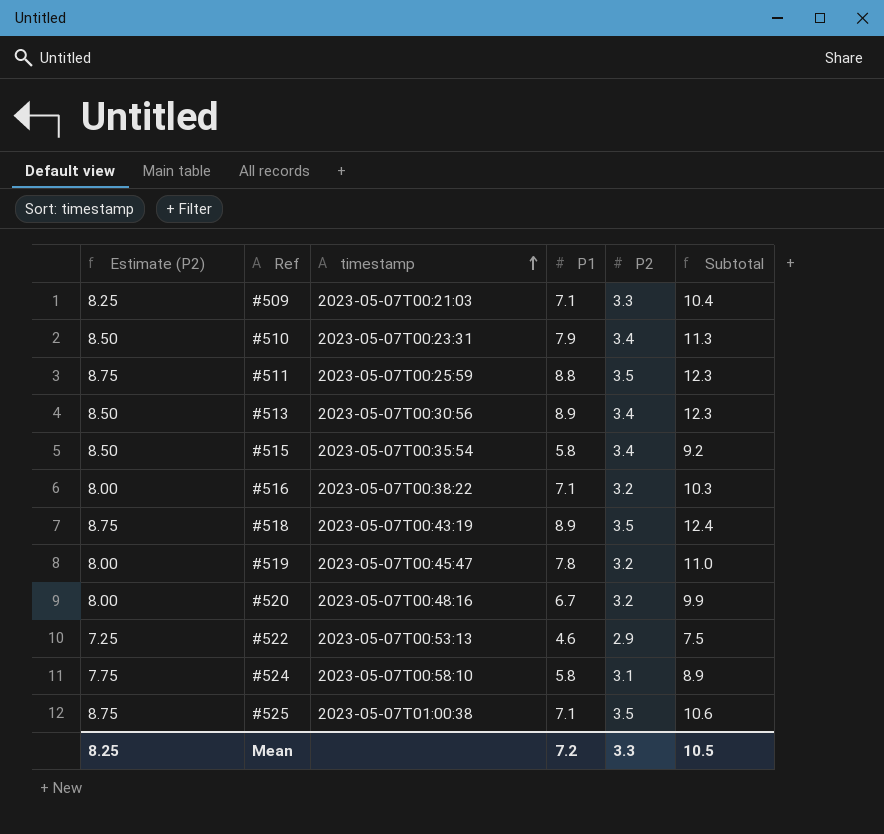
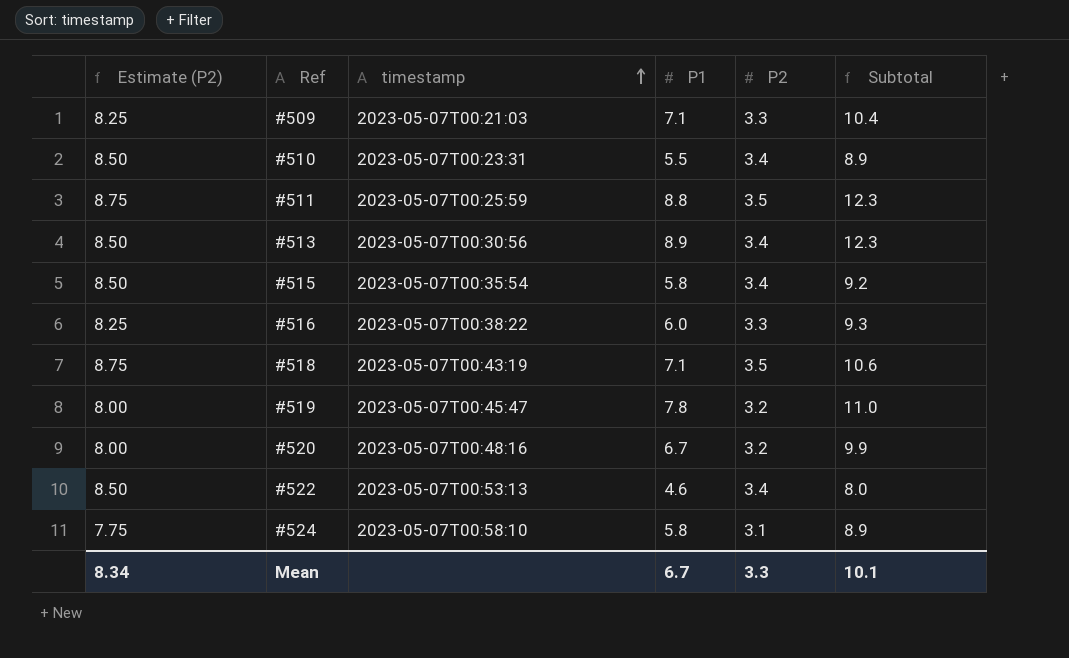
row #525: 8.75 | 2023-05-07T01:00:38 | 7.1 | 3.5 | 10.6 -> none
#510 | P1: 7.9 -> 5.5
#510 | Subtotal: 11.3 -> 8.9
#516 | Estimate (P2): 8.00 -> 8.25
#516 | P1: 7.1 -> 6.0
#516 | P2: 3.2 -> 3.3
#516 | Subtotal: 10.3 -> 9.3
#518 | P1: 8.9 -> 7.1
#518 | Subtotal: 12.4 -> 10.6
#522 | Estimate (P2): 7.25 -> 8.50
#522 | P2: 2.9 -> 3.4
#522 | Subtotal: 7.5 -> 8.0
Mean | Estimate (P2): 8.25 -> 8.34
Mean | P1: 7.2 -> 6.7
Mean | Subtotal: 10.5 -> 10.1

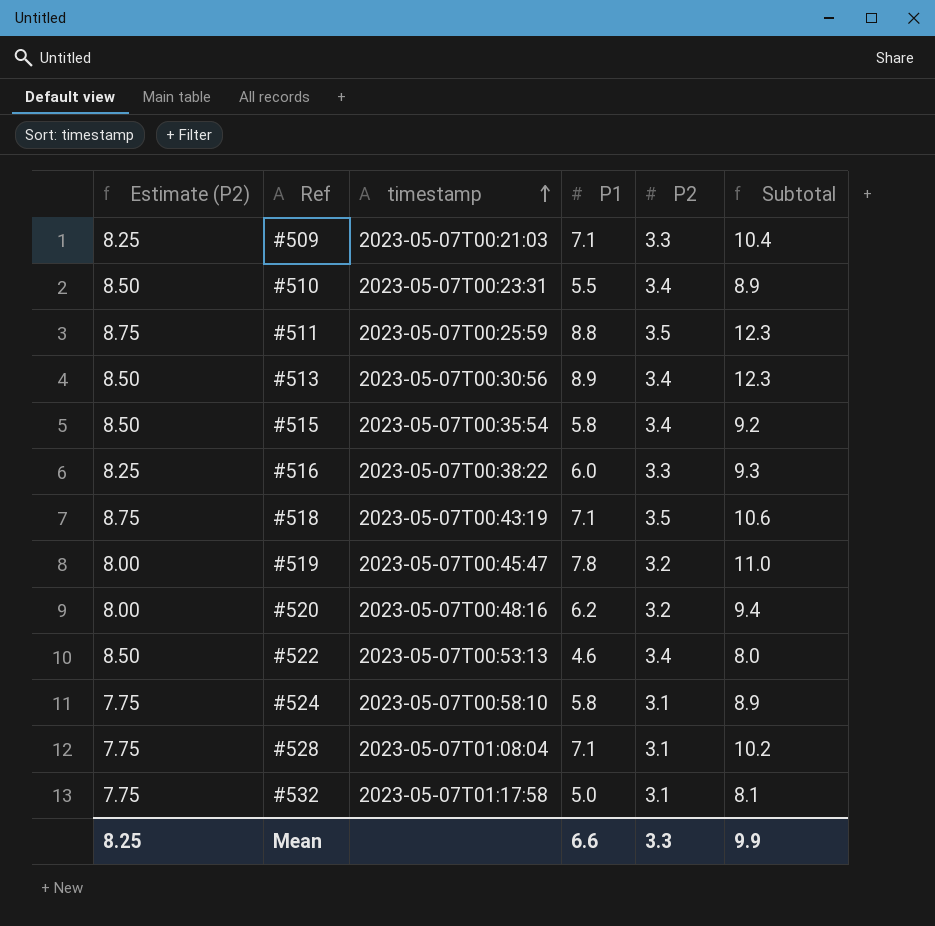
#520 | P1: 6.7 -> 6.2
#520 | Subtotal: 9.9 -> 9.4
row #528: none -> 7.75 | 2023-05-07T01:08:04 | 7.1 | 3.1 | 10.2
row #532: none -> 7.75 | 2023-05-07T01:17:58 | 5.0 | 3.1 | 8.1
Mean | Estimate (P2): 8.34 -> 8.25
Mean | P1: 6.7 -> 6.6
Mean | Subtotal: 10.1 -> 9.9

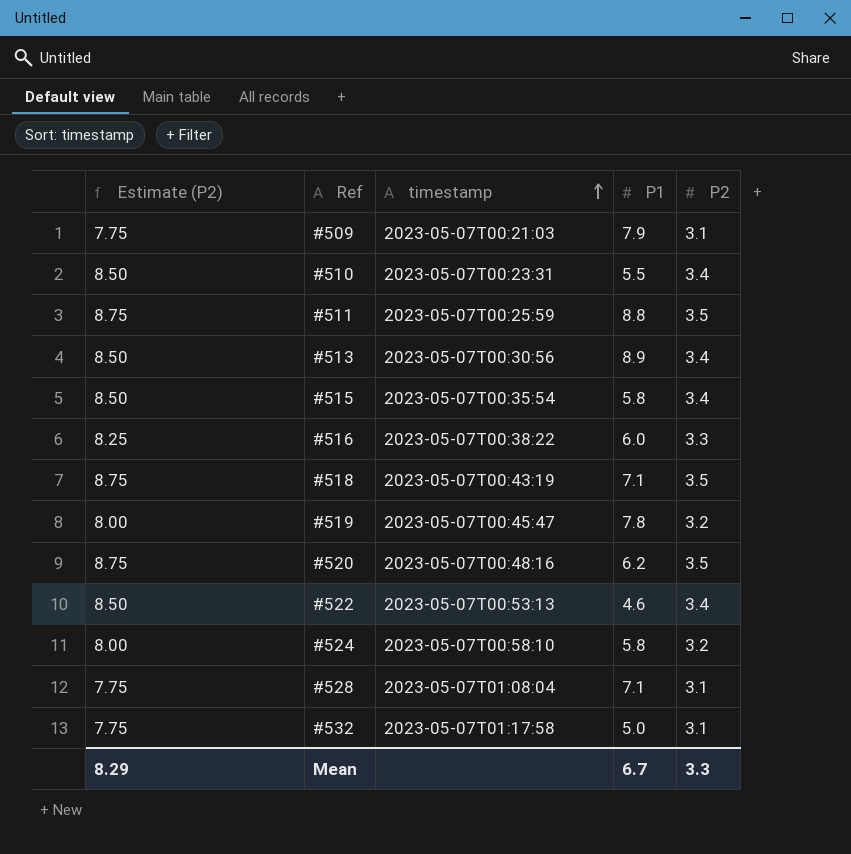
column Subtotal | formula: [P1] + [P2] -> none
#509 | Estimate (P2): 8.25 -> 7.75
#509 | P1: 7.1 -> 7.9
#509 | P2: 3.3 -> 3.1
#520 | Estimate (P2): 8.00 -> 8.75
#520 | P2: 3.2 -> 3.5
#524 | Estimate (P2): 7.75 -> 8.00
#524 | P2: 3.1 -> 3.2
Mean | Estimate (P2): 8.25 -> 8.29
Mean | P1: 6.6 -> 6.7

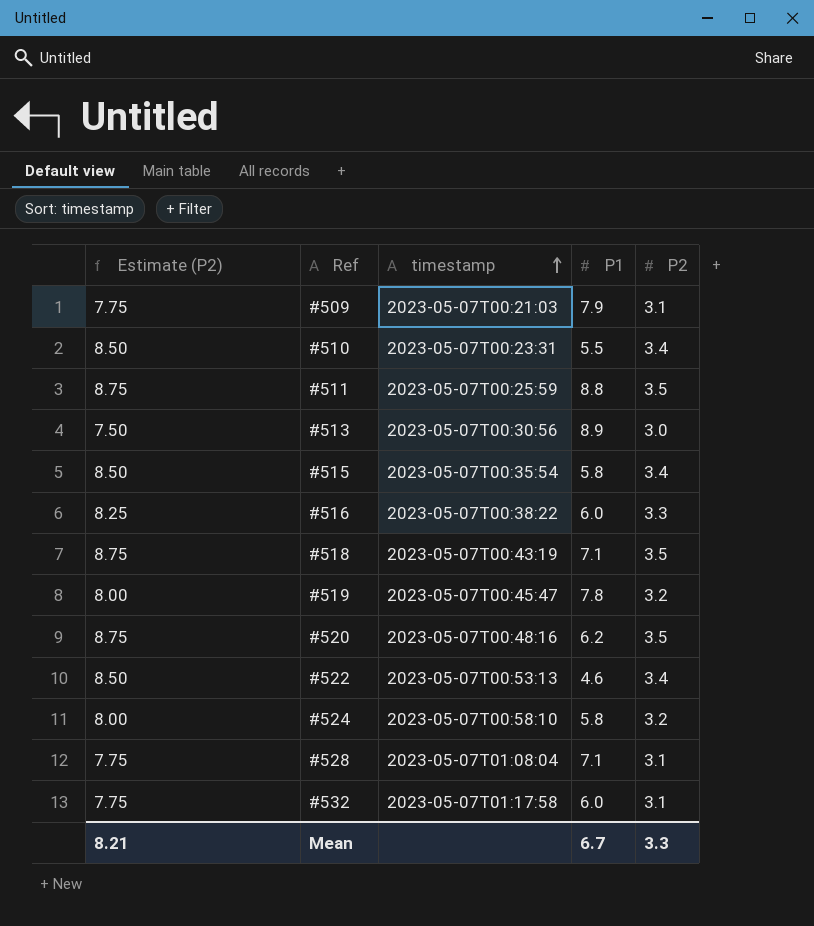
#513 | Estimate (P2): 8.50 -> 7.50
#513 | P2: 3.4 -> 3.0
#532 | P1: 5.0 -> 6.0
Mean | Estimate (P2): 8.29 -> 8.21

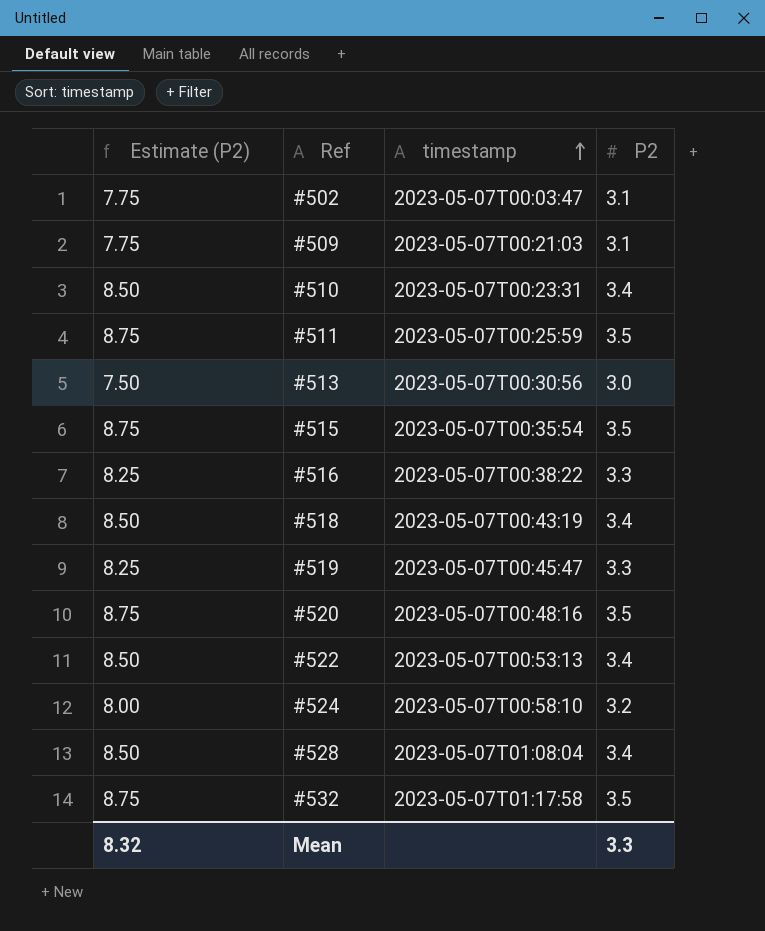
column P1 | position: 4 -> none
row #502: none -> 7.75 | 2023-05-07T00:03:47 | 3.1
#515 | Estimate (P2): 8.50 -> 8.75
#515 | P2: 3.4 -> 3.5
#518 | Estimate (P2): 8.75 -> 8.50
#518 | P2: 3.5 -> 3.4
#519 | Estimate (P2): 8.00 -> 8.25
#519 | P2: 3.2 -> 3.3
#528 | Estimate (P2): 7.75 -> 8.50
#528 | P2: 3.1 -> 3.4
#532 | Estimate (P2): 7.75 -> 8.75
#532 | P2: 3.1 -> 3.5
Mean | Estimate (P2): 8.21 -> 8.32

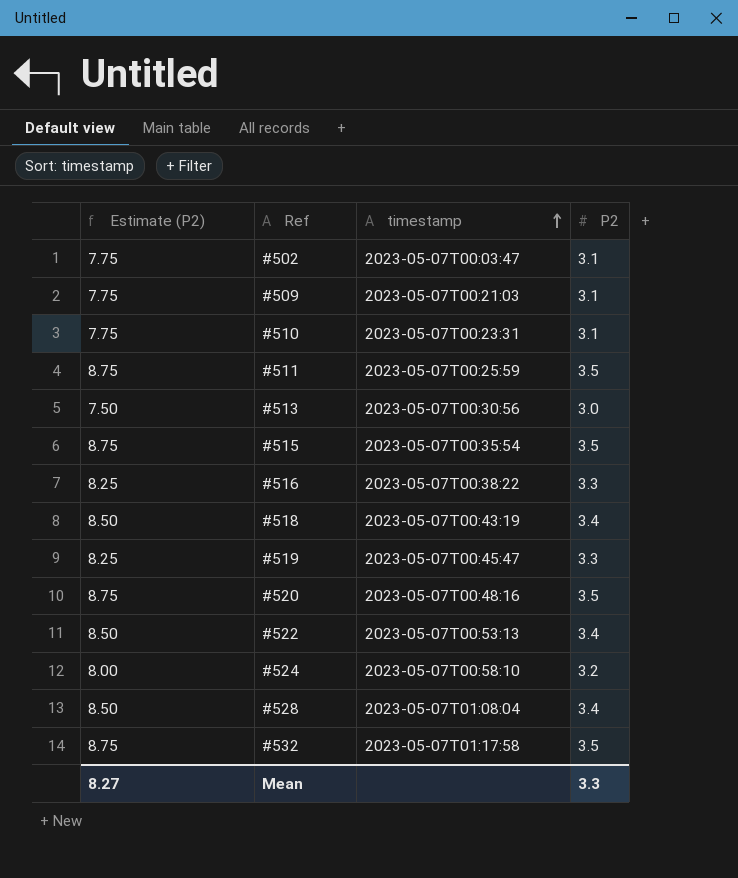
#510 | Estimate (P2): 8.50 -> 7.75
#510 | P2: 3.4 -> 3.1
Mean | Estimate (P2): 8.32 -> 8.27

